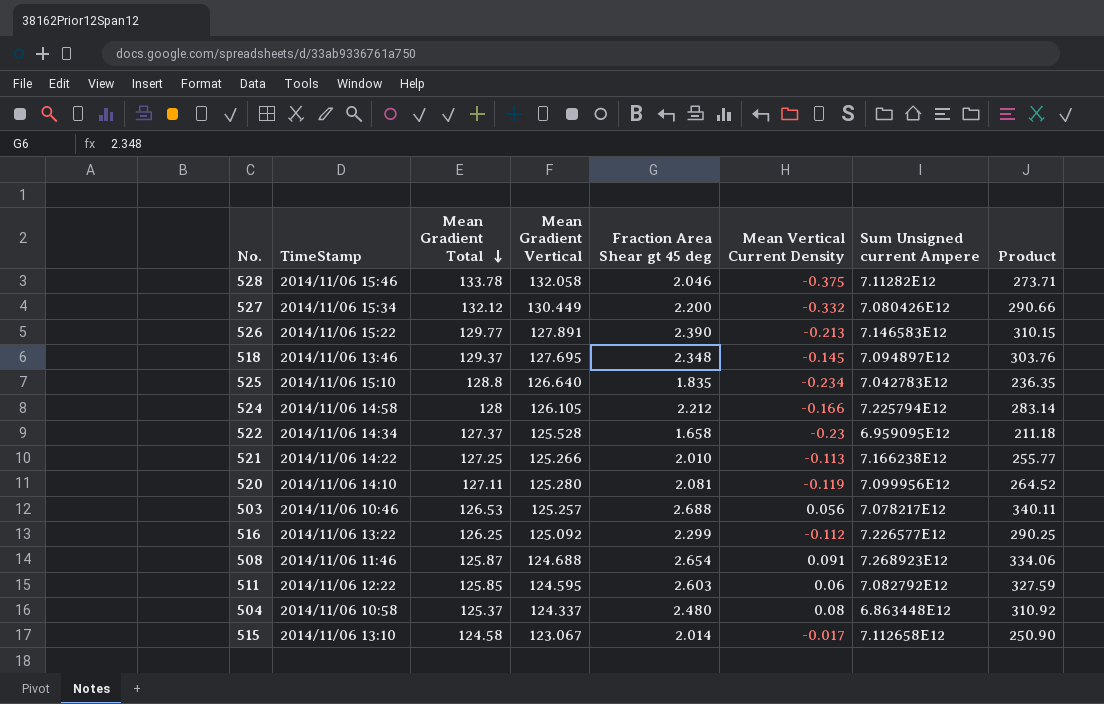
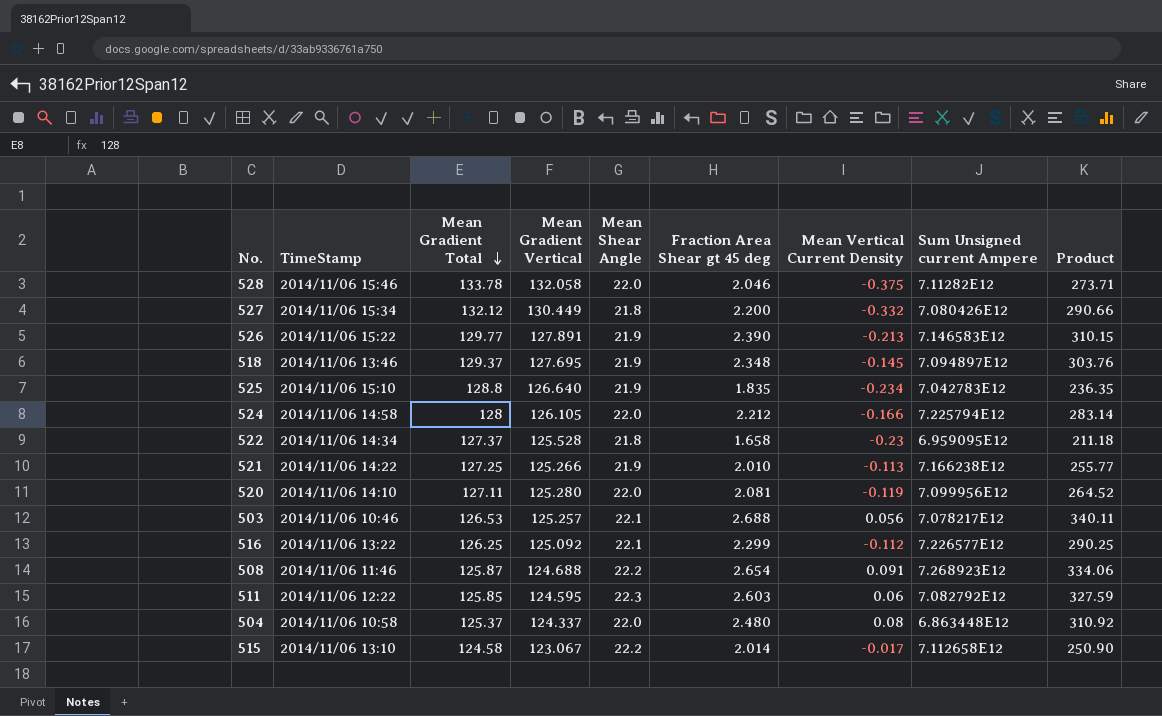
column Mean Shear Angle | position: none -> 5

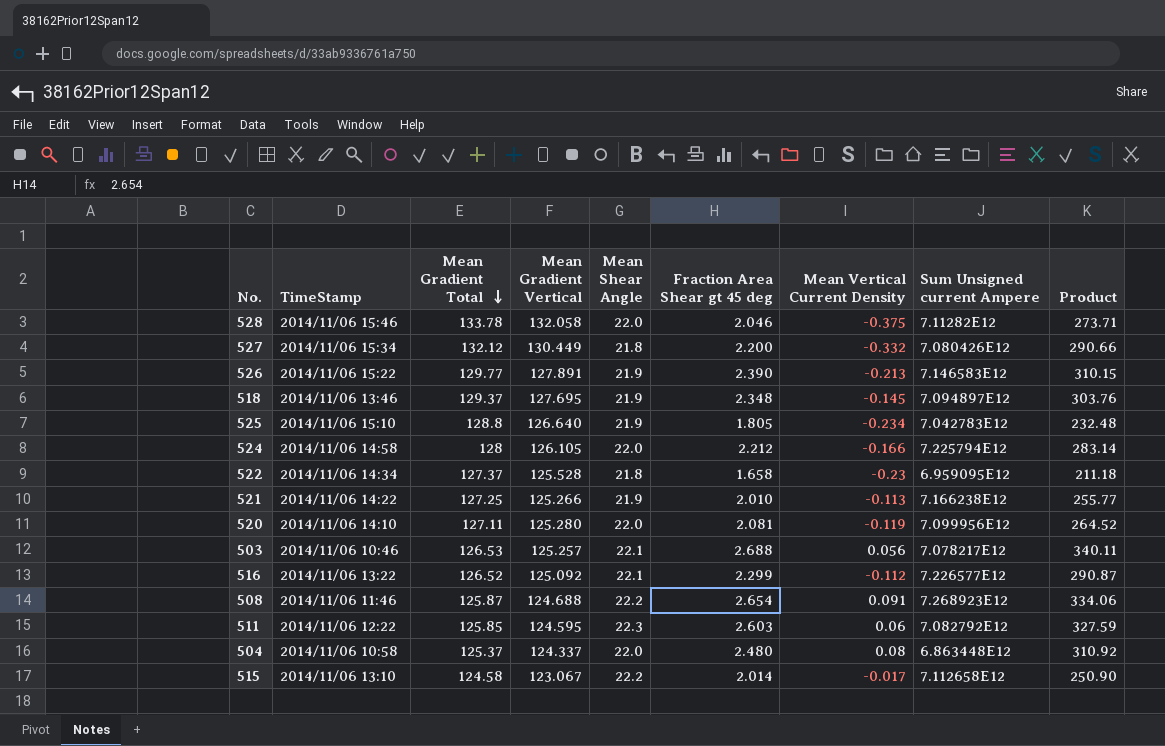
525 | Fraction Area Shear gt 45 deg: 1.835 -> 1.805
525 | Product: 236.35 -> 232.48
516 | Mean Gradient Total: 126.25 -> 126.52
516 | Product: 290.25 -> 290.87

